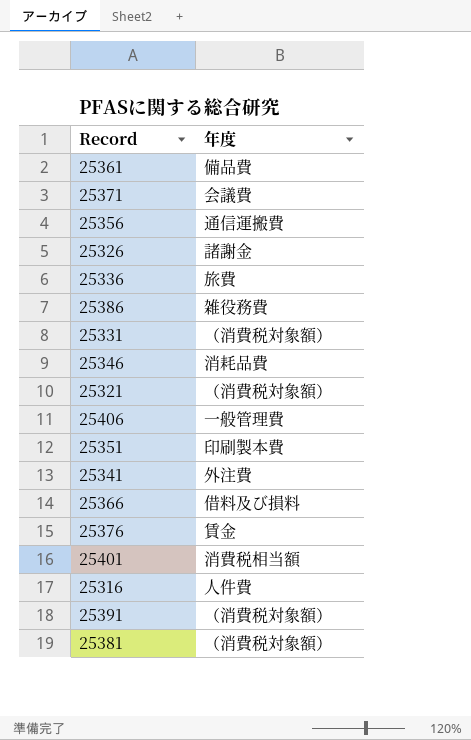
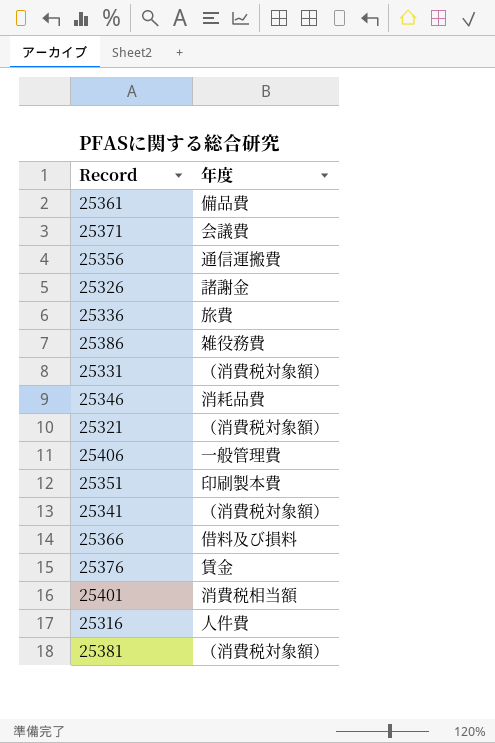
row 25391: （消費税対象額） -> none
25341 | 年度: 外注費 -> （消費税対象額）

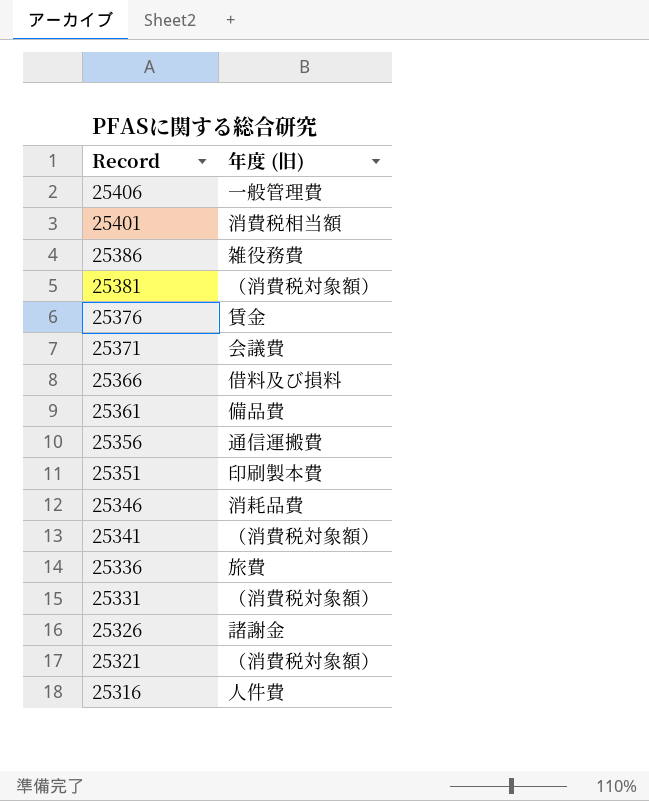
row order: none -> Record descending
column name: 年度 -> 年度 (旧)

